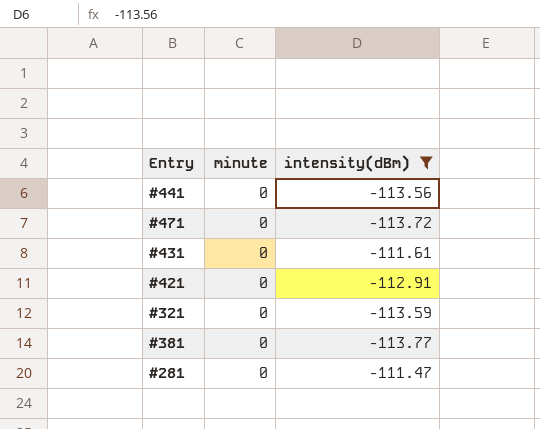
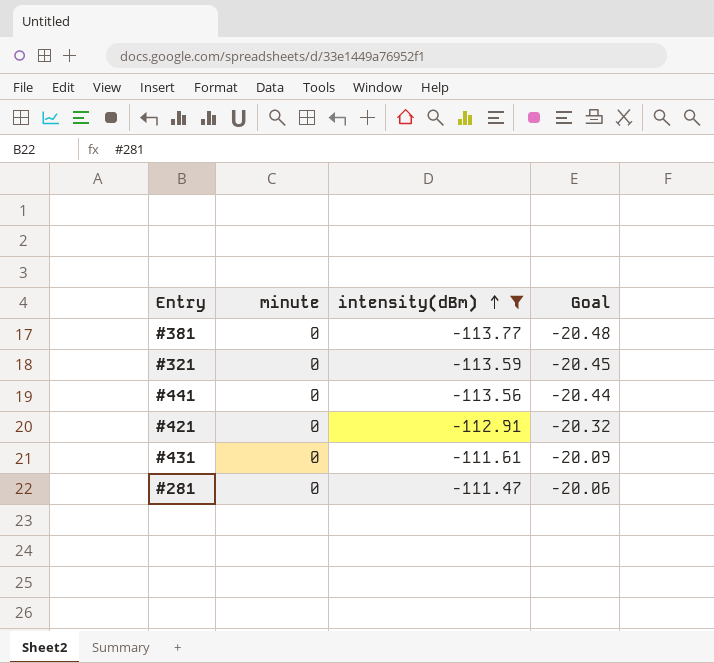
row order: none -> intensity(dBm) ascending
column Goal | formula: none -> [intensity(dBm)] * 0.18
row #471: 0 | -113.72 -> none

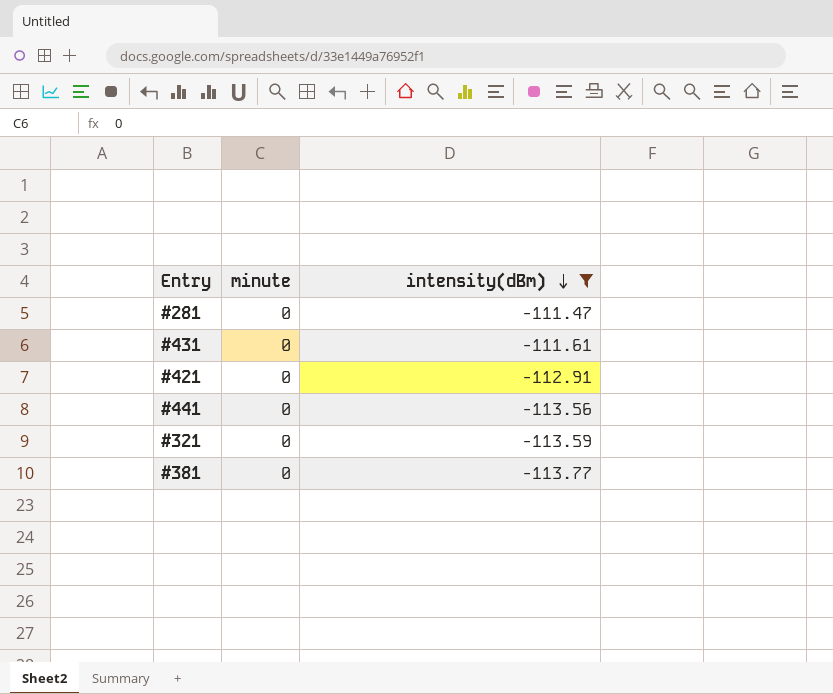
row order: intensity(dBm) ascending -> intensity(dBm) descending
column Goal | formula: [intensity(dBm)] * 0.18 -> none

